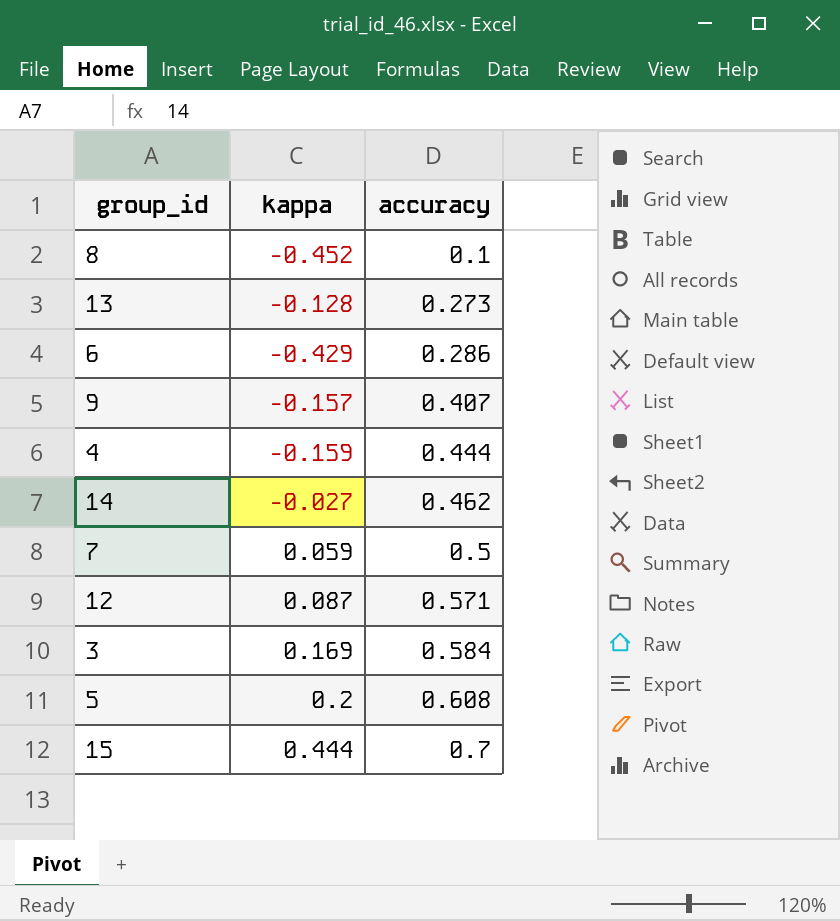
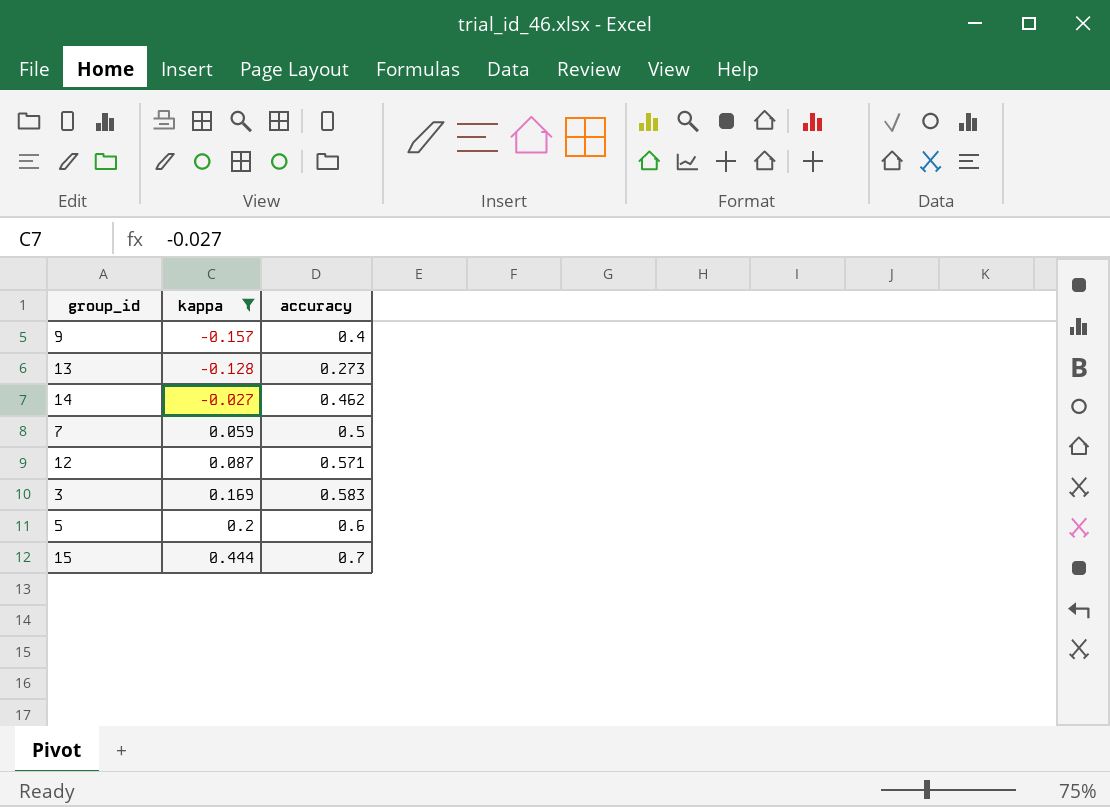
filter: none -> kappa >= -0.157
row order: accuracy ascending -> kappa ascending
9 | accuracy: 0.407 -> 0.4
3 | accuracy: 0.584 -> 0.583
5 | accuracy: 0.608 -> 0.6

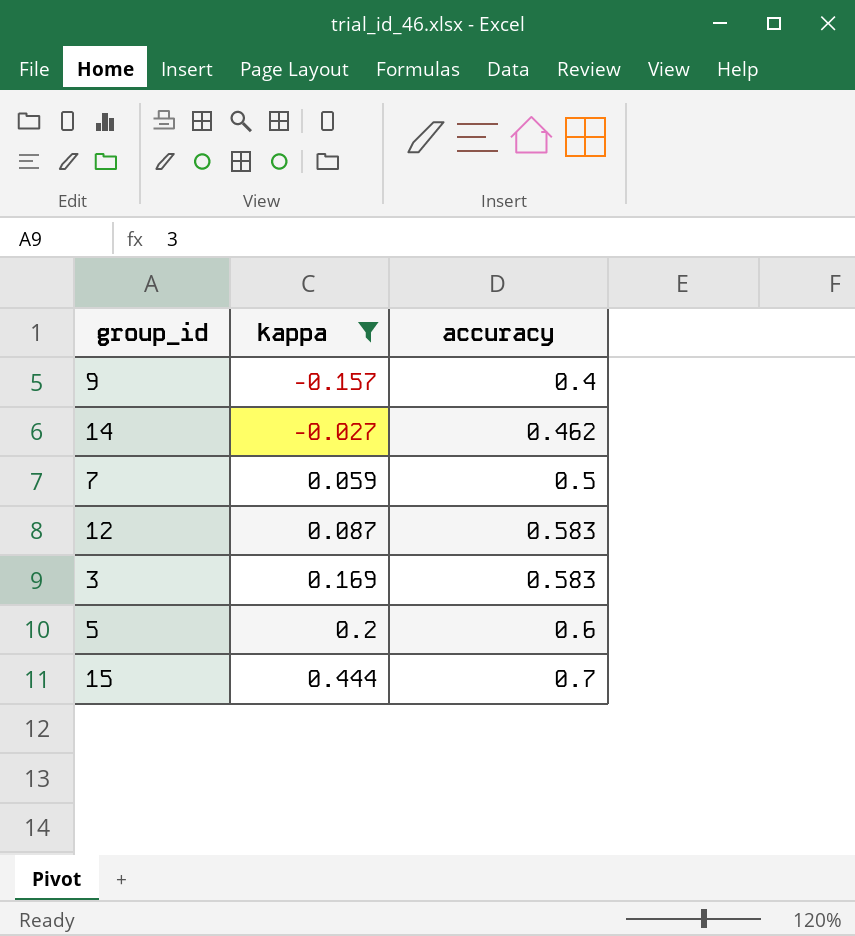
row 13: -0.128 | 0.273 -> none
12 | accuracy: 0.571 -> 0.583

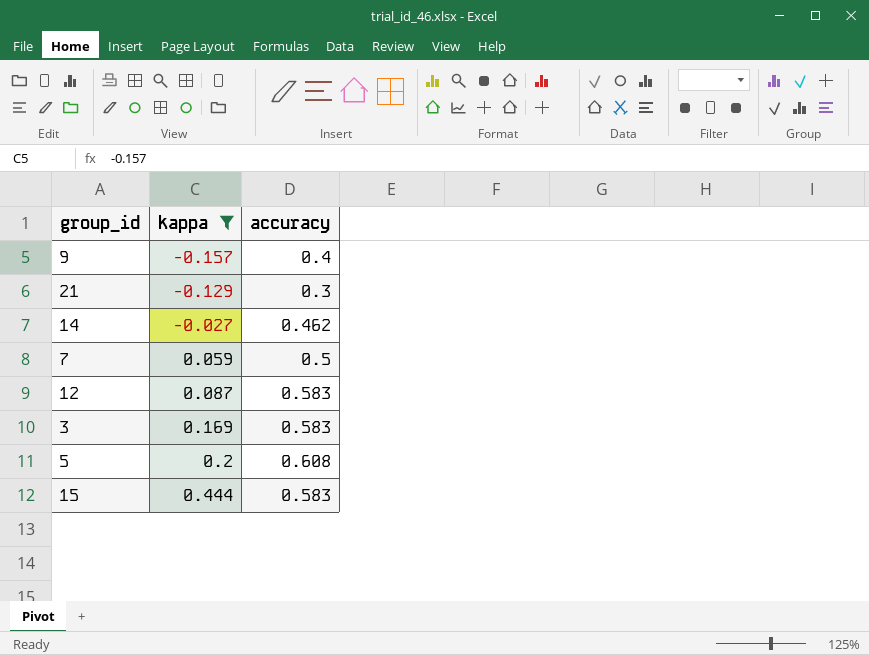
row 21: none -> -0.129 | 0.3
5 | accuracy: 0.6 -> 0.608
15 | accuracy: 0.7 -> 0.583

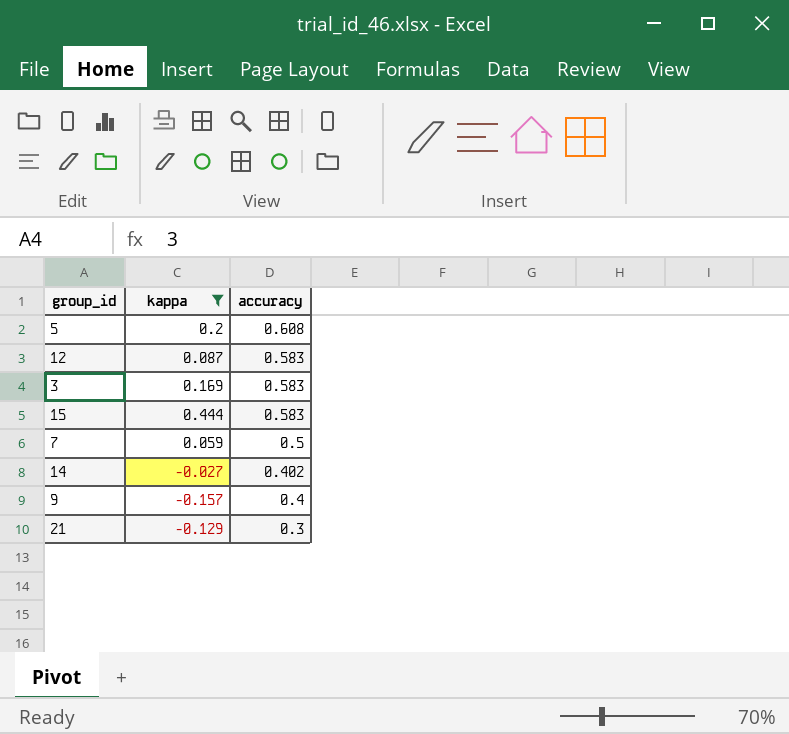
row order: kappa ascending -> accuracy descending
14 | accuracy: 0.462 -> 0.402

